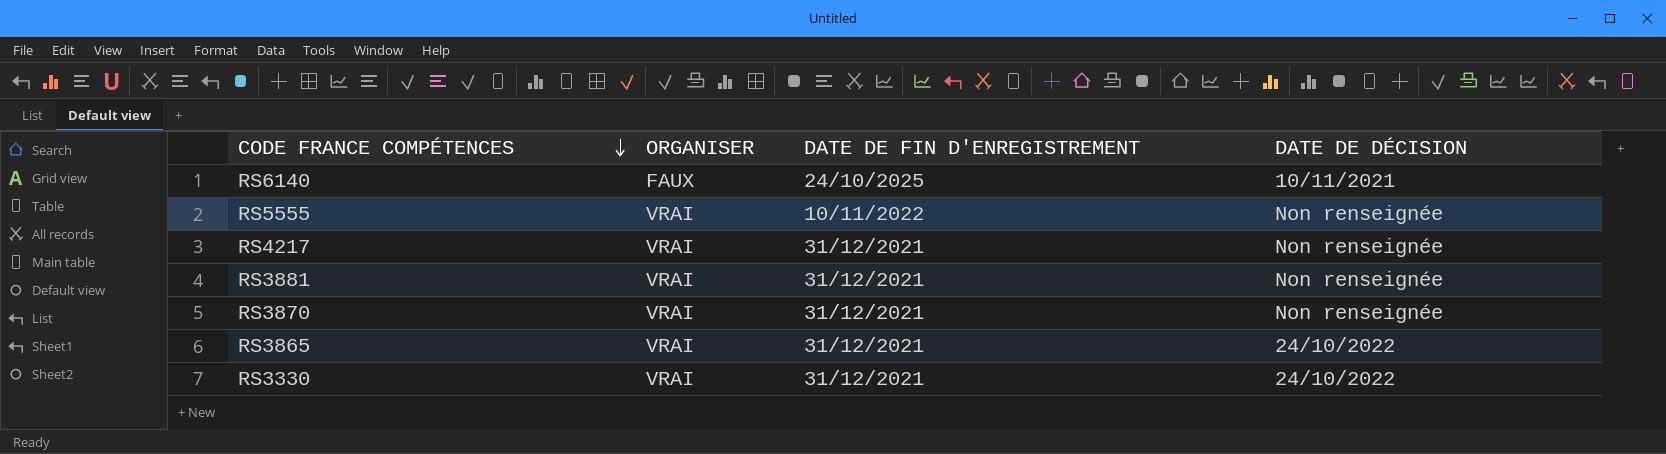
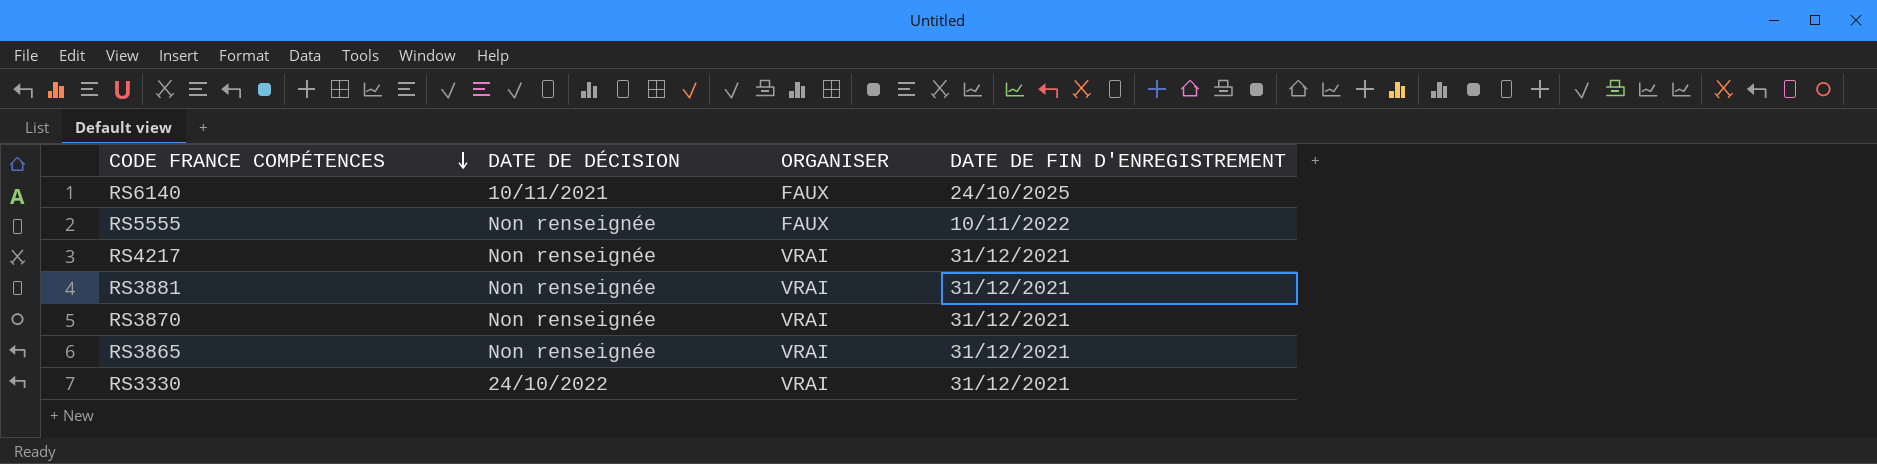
column DATE DE DÉCISION | position: 4 -> 2
RS5555 | ORGANISER: VRAI -> FAUX
RS3865 | DATE DE DÉCISION: 24/10/2022 -> Non renseignée

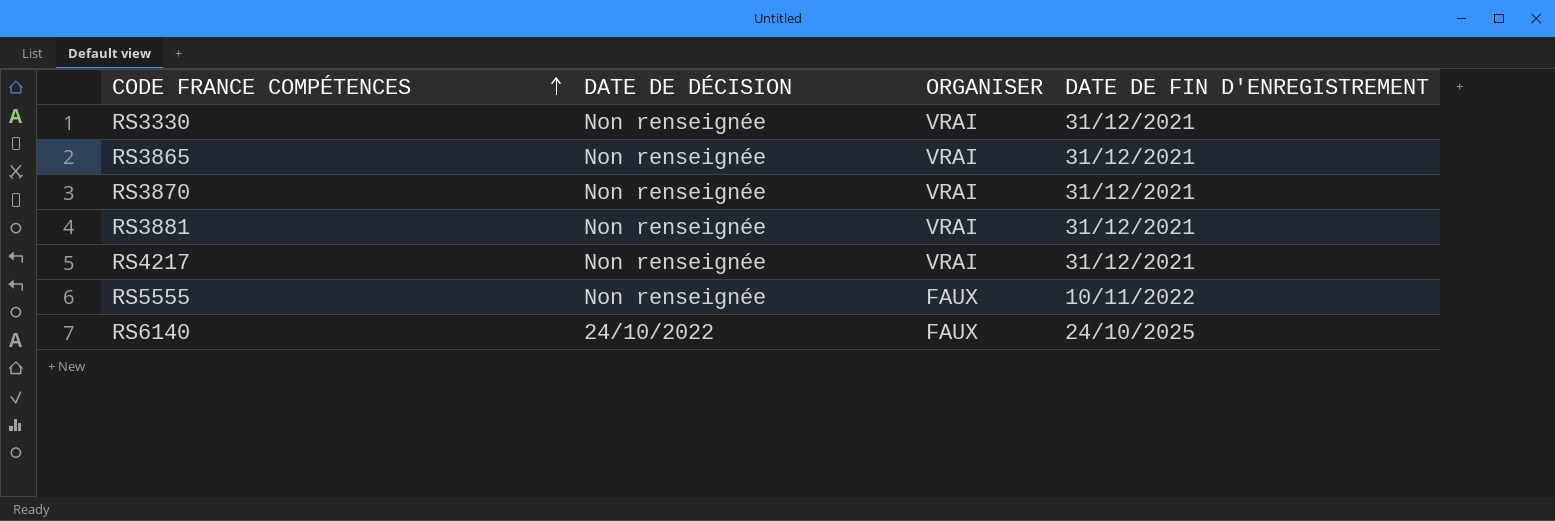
row order: CODE FRANCE COMPÉTENCES descending -> CODE FRANCE COMPÉTENCES ascending
RS3330 | DATE DE DÉCISION: 24/10/2022 -> Non renseignée
RS6140 | DATE DE DÉCISION: 10/11/2021 -> 24/10/2022

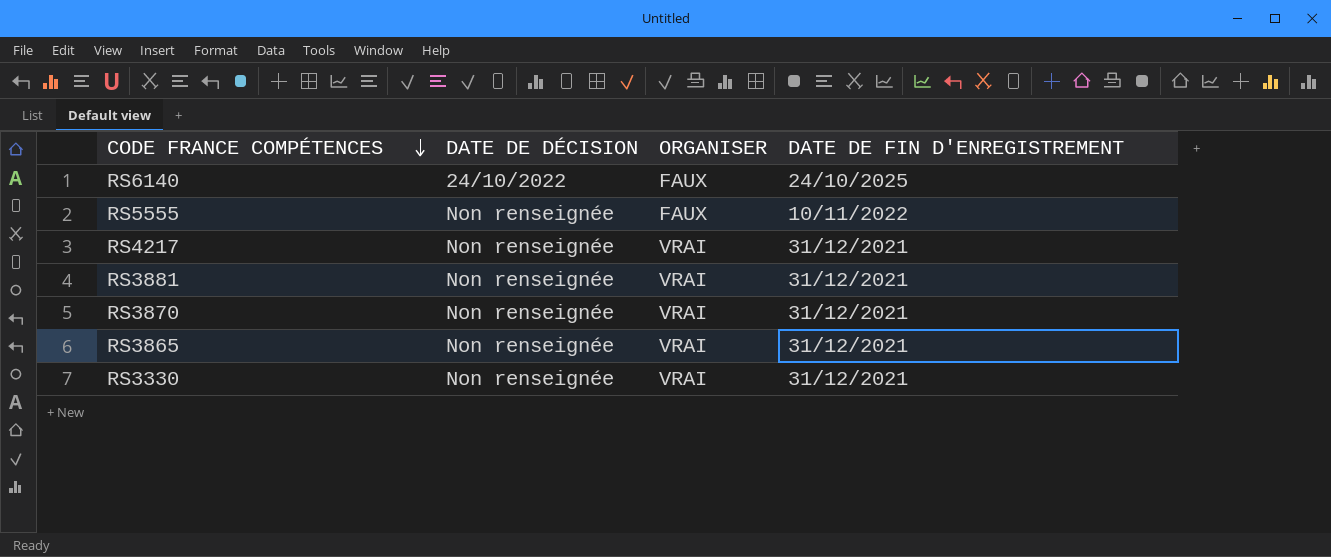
row order: CODE FRANCE COMPÉTENCES ascending -> CODE FRANCE COMPÉTENCES descending

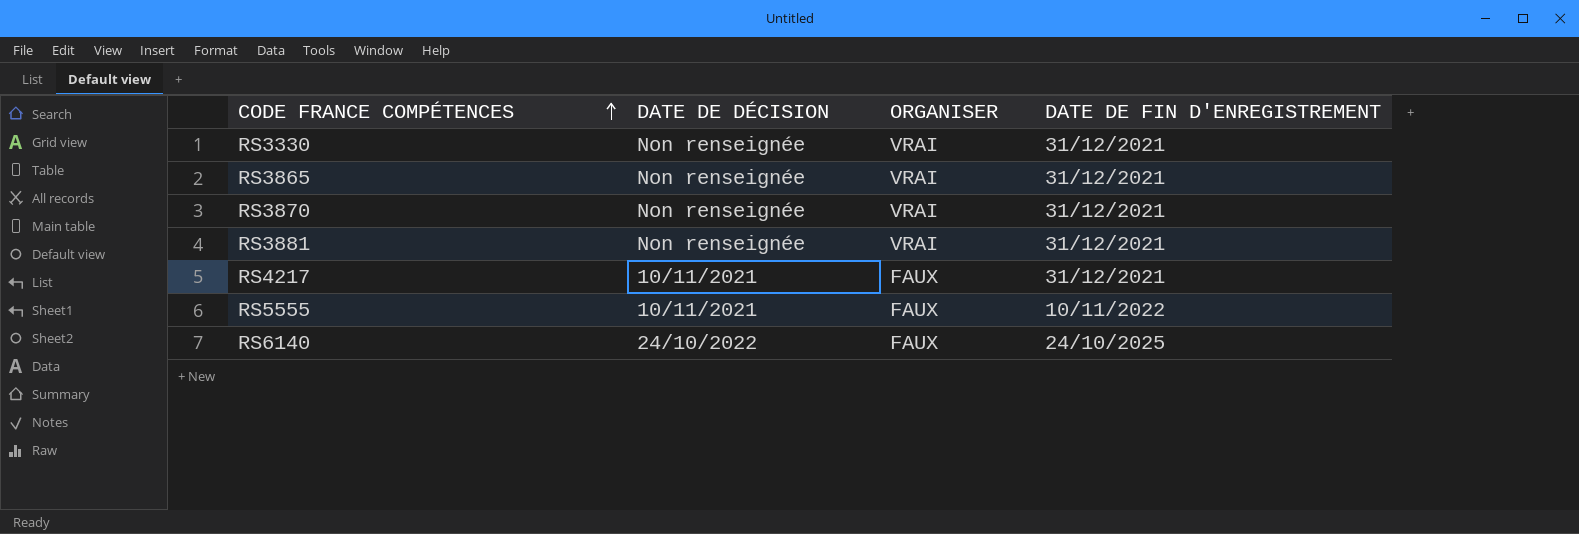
row order: CODE FRANCE COMPÉTENCES descending -> CODE FRANCE COMPÉTENCES ascending
RS4217 | DATE DE DÉCISION: Non renseignée -> 10/11/2021
RS4217 | ORGANISER: VRAI -> FAUX
RS5555 | DATE DE DÉCISION: Non renseignée -> 10/11/2021

